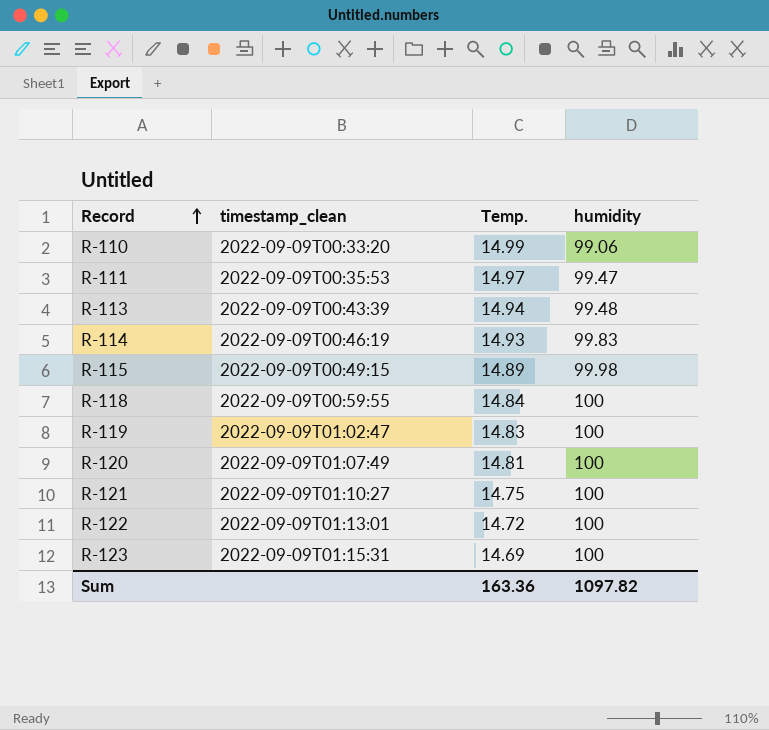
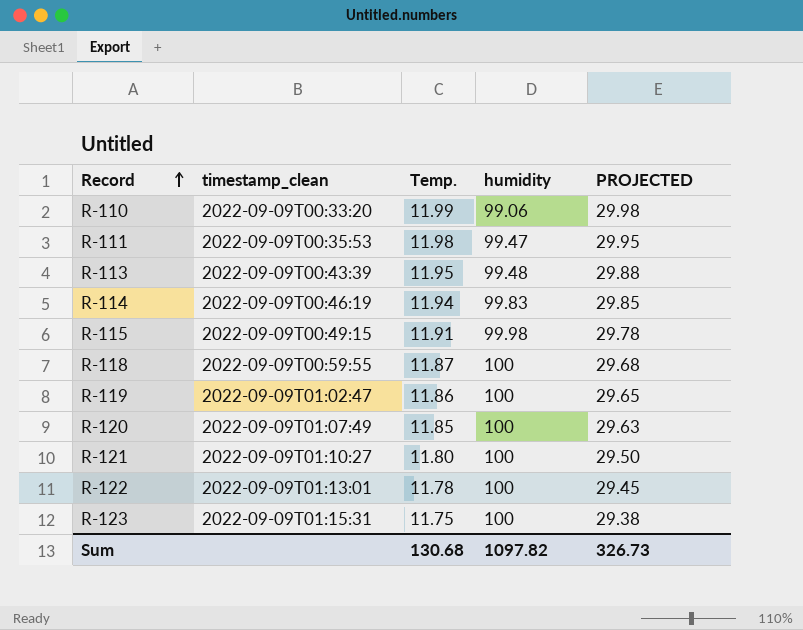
column PROJECTED | formula: none -> [Temp.] * 2.5
R-110 | Temp.: 14.99 -> 11.99
R-111 | Temp.: 14.97 -> 11.98
R-113 | Temp.: 14.94 -> 11.95
R-114 | Temp.: 14.93 -> 11.94
R-115 | Temp.: 14.89 -> 11.91
R-118 | Temp.: 14.84 -> 11.87
R-119 | Temp.: 14.83 -> 11.86
R-120 | Temp.: 14.81 -> 11.85
R-121 | Temp.: 14.75 -> 11.80
R-122 | Temp.: 14.72 -> 11.78
R-123 | Temp.: 14.69 -> 11.75
Sum | Temp.: 163.36 -> 130.68

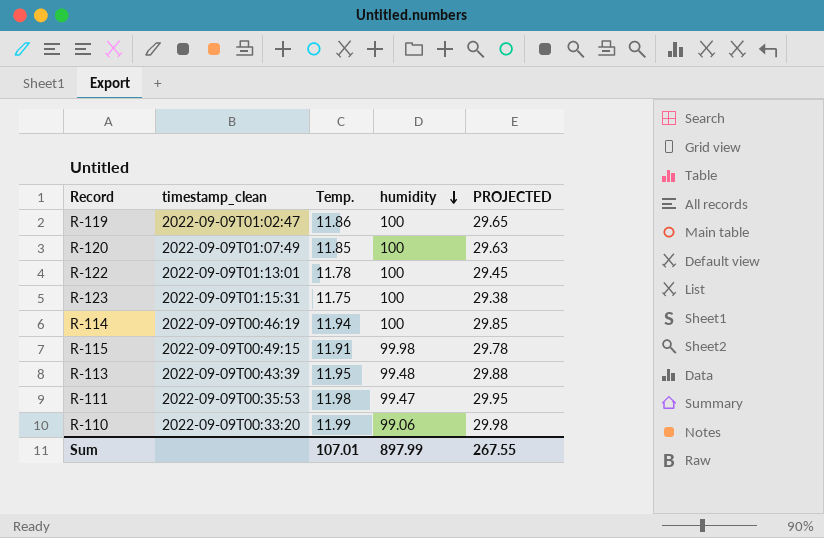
row order: Record ascending -> humidity descending
row R-118: 2022-09-09T00:59:55 | 11.87 | 100 | 29.68 -> none
row R-121: 2022-09-09T01:10:27 | 11.80 | 100 | 29.50 -> none
R-114 | humidity: 99.83 -> 100
Sum | Temp.: 130.68 -> 107.01
Sum | humidity: 1097.82 -> 897.99
Sum | PROJECTED: 326.73 -> 267.55

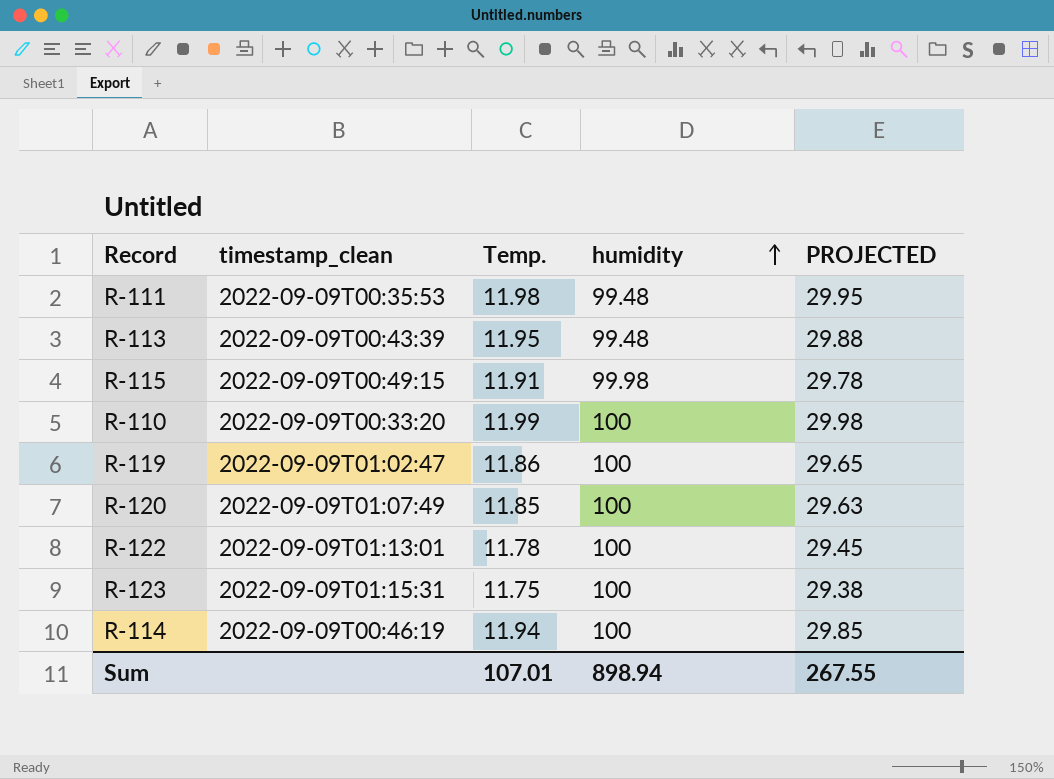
row order: humidity descending -> humidity ascending
R-111 | humidity: 99.47 -> 99.48
R-110 | humidity: 99.06 -> 100
Sum | humidity: 897.99 -> 898.94

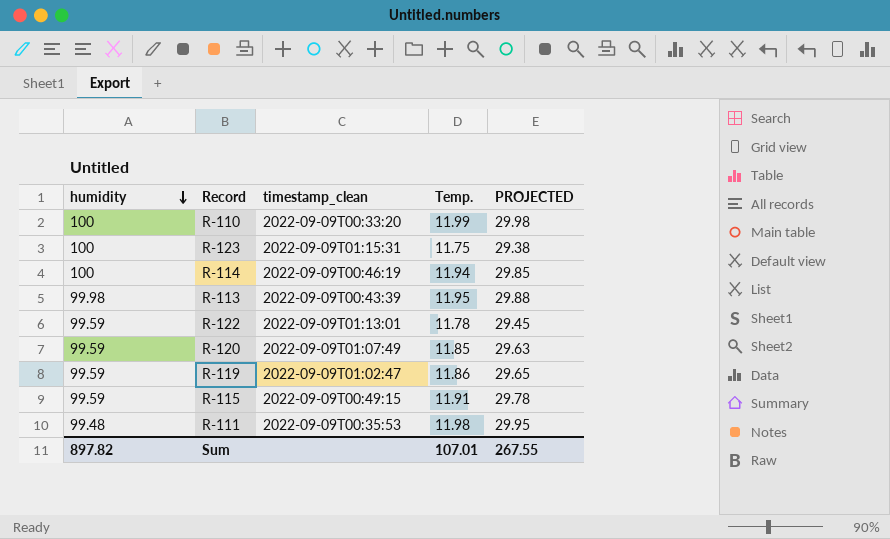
row order: humidity ascending -> humidity descending
column humidity | position: 4 -> 1
R-113 | humidity: 99.48 -> 99.98
R-122 | humidity: 100 -> 99.59
R-120 | humidity: 100 -> 99.59
R-119 | humidity: 100 -> 99.59
R-115 | humidity: 99.98 -> 99.59
Sum | humidity: 898.94 -> 897.82

